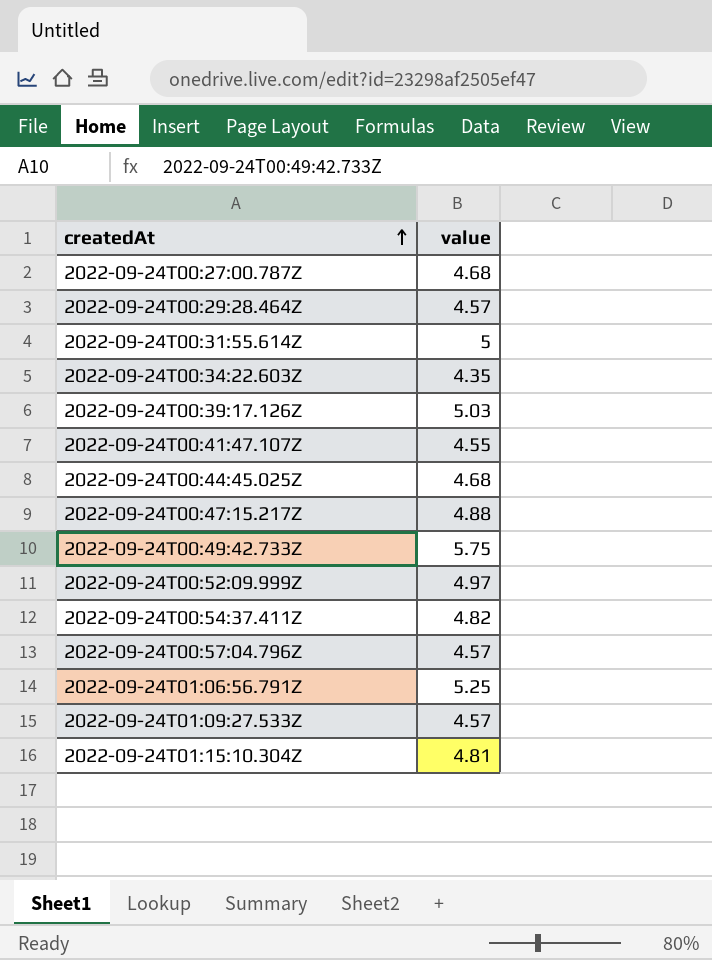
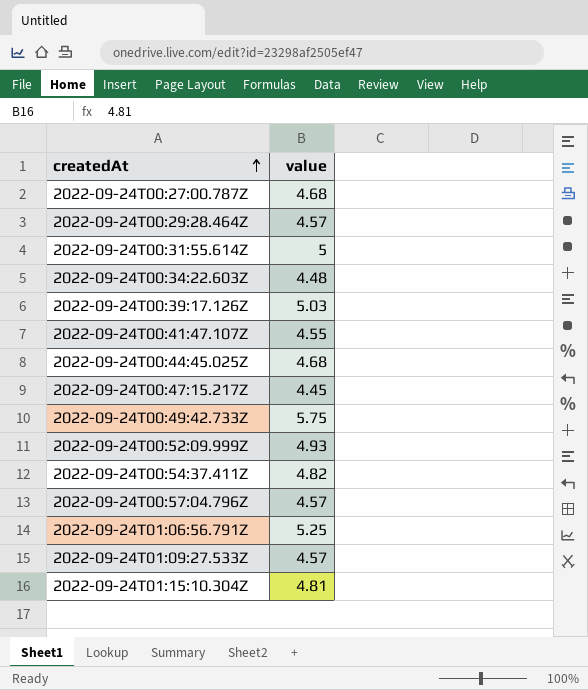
2022-09-24T00:34:22.603Z | value: 4.35 -> 4.48
2022-09-24T00:47:15.217Z | value: 4.88 -> 4.45
2022-09-24T00:52:09.999Z | value: 4.97 -> 4.93

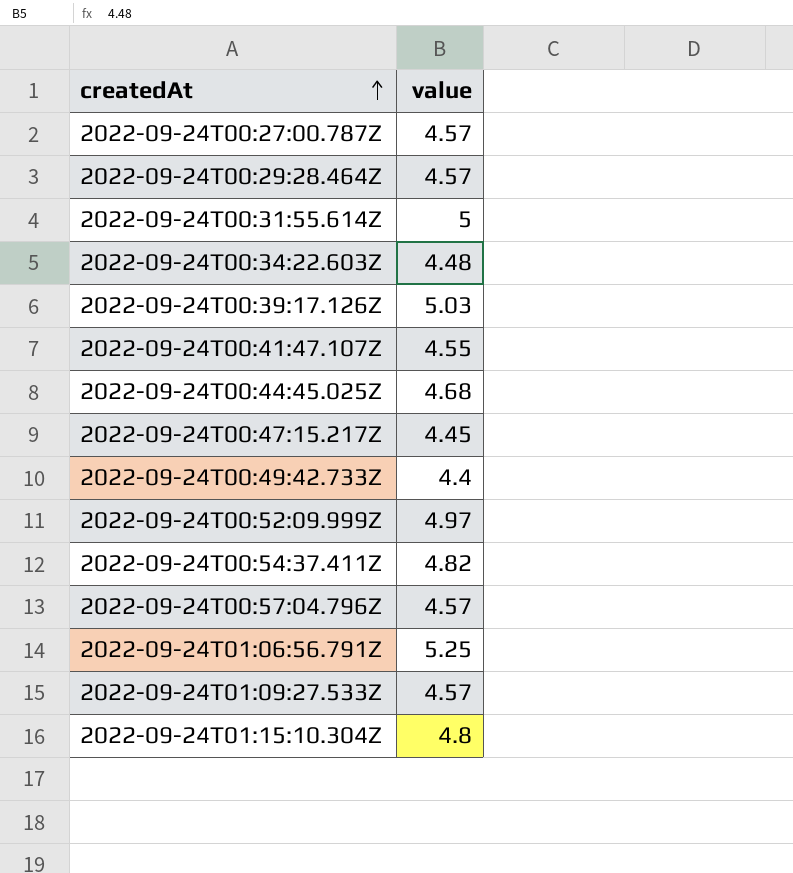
2022-09-24T00:27:00.787Z | value: 4.68 -> 4.57
2022-09-24T00:49:42.733Z | value: 5.75 -> 4.4
2022-09-24T00:52:09.999Z | value: 4.93 -> 4.97
2022-09-24T01:15:10.304Z | value: 4.81 -> 4.8

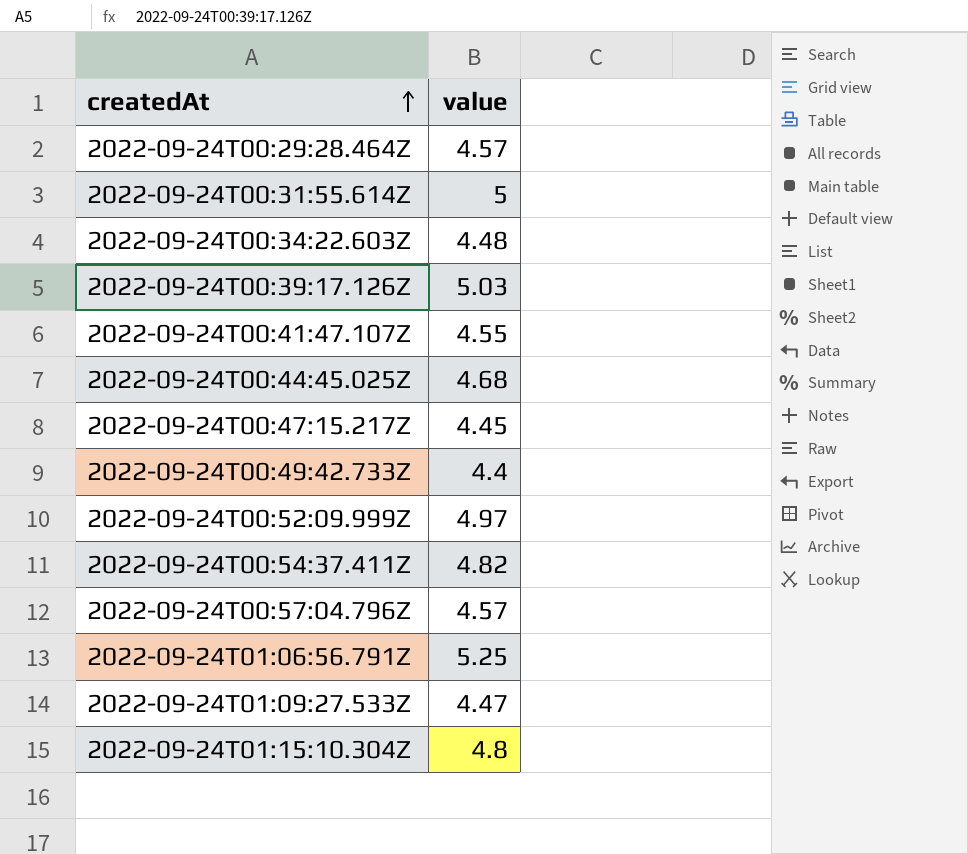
row 2022-09-24T00:27:00.787Z: 4.57 -> none
2022-09-24T01:09:27.533Z | value: 4.57 -> 4.47

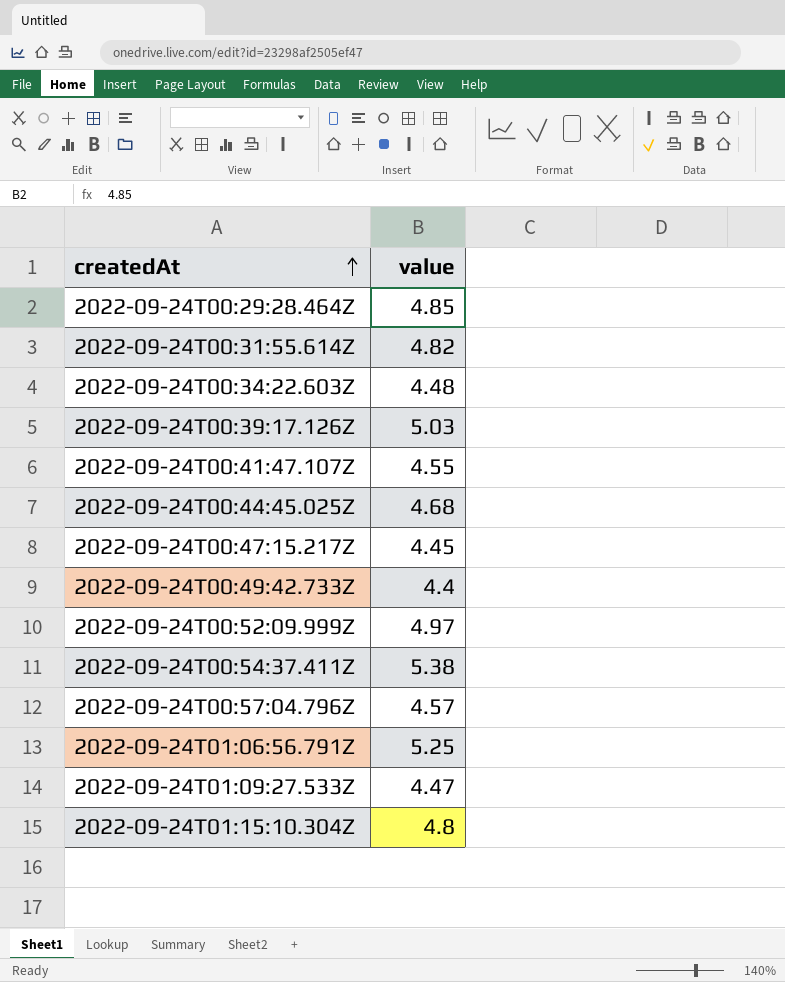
2022-09-24T00:29:28.464Z | value: 4.57 -> 4.85
2022-09-24T00:31:55.614Z | value: 5 -> 4.82
2022-09-24T00:54:37.411Z | value: 4.82 -> 5.38

